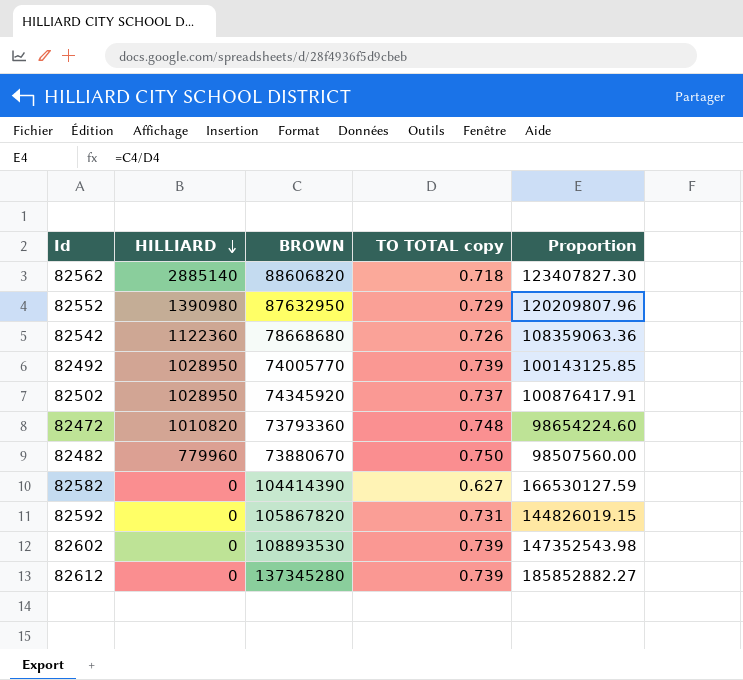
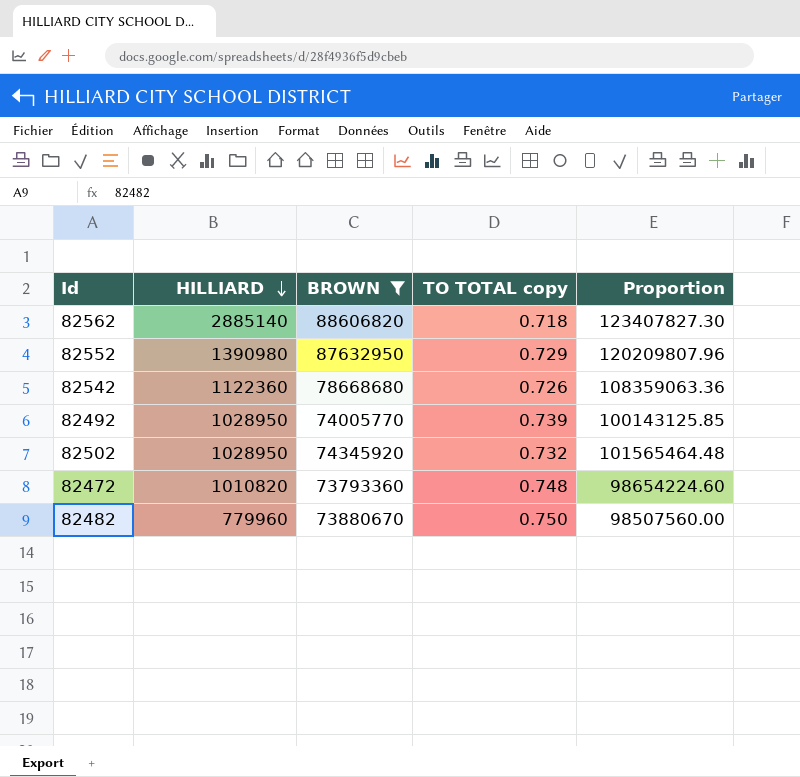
filter: none -> BROWN <= 88606820
82502 | TO TOTAL copy: 0.737 -> 0.732
82502 | Proportion: 100876417.91 -> 101565464.48

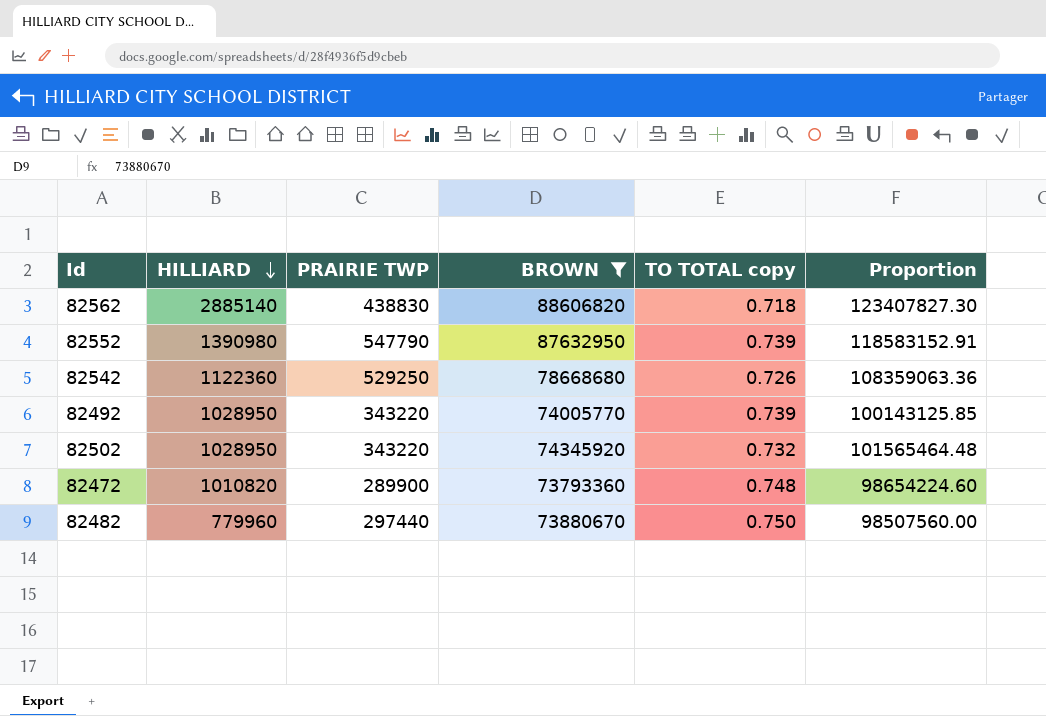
column PRAIRIE TWP | position: none -> 3
82552 | TO TOTAL copy: 0.729 -> 0.739
82552 | Proportion: 120209807.96 -> 118583152.91

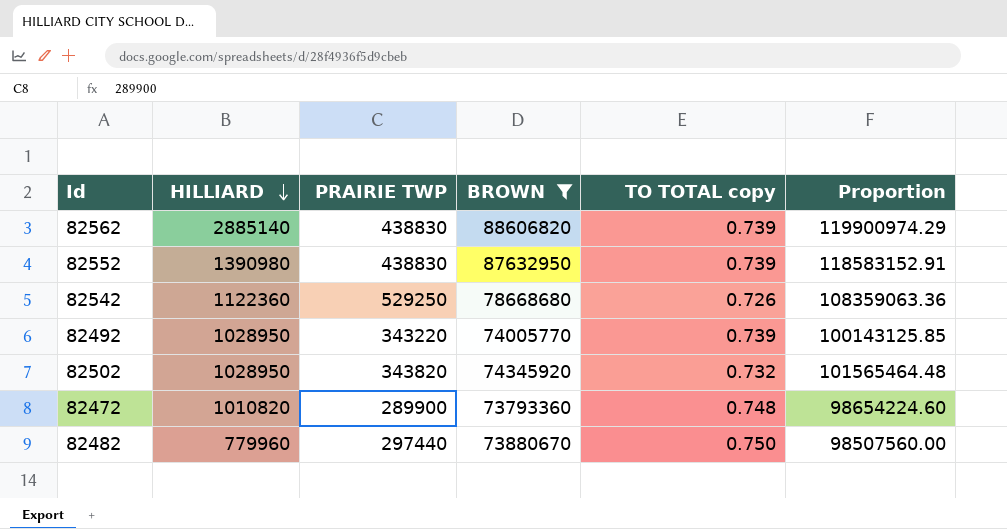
82562 | TO TOTAL copy: 0.718 -> 0.739
82562 | Proportion: 123407827.30 -> 119900974.29
82552 | PRAIRIE TWP: 547790 -> 438830
82502 | PRAIRIE TWP: 343220 -> 343820

